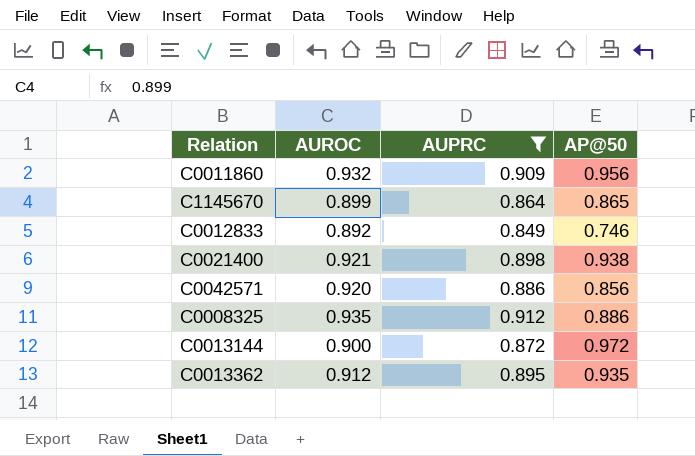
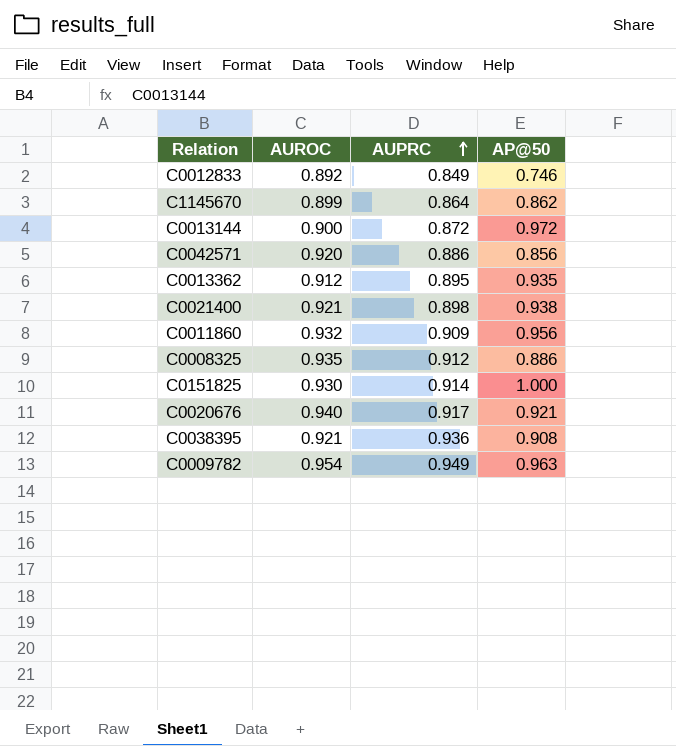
filter: AUPRC <= 0.912 -> none
row order: none -> AUPRC ascending
C1145670 | AP@50: 0.865 -> 0.862

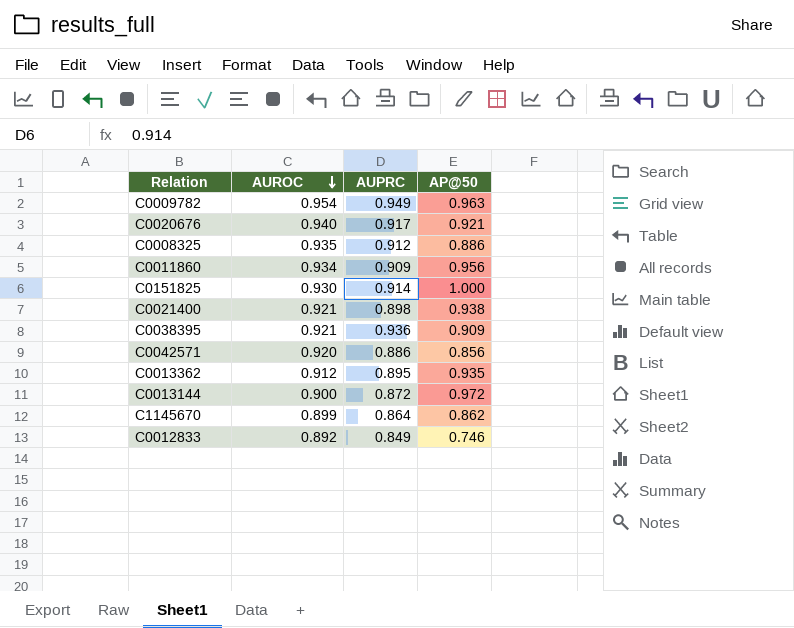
row order: AUPRC ascending -> AUROC descending
C0011860 | AUROC: 0.932 -> 0.934
C0038395 | AP@50: 0.908 -> 0.909

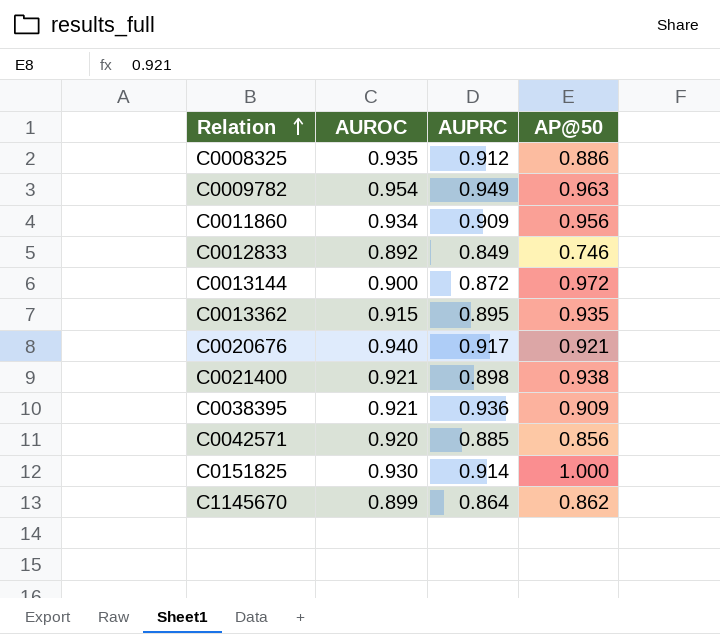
row order: AUROC descending -> Relation ascending
C0013362 | AUROC: 0.912 -> 0.915
C0042571 | AUPRC: 0.886 -> 0.885

